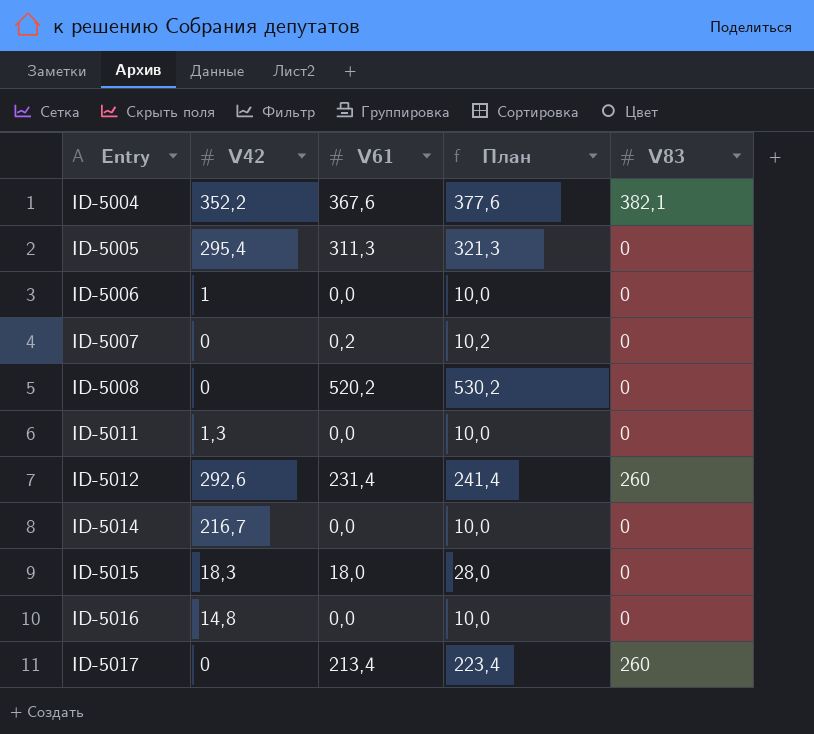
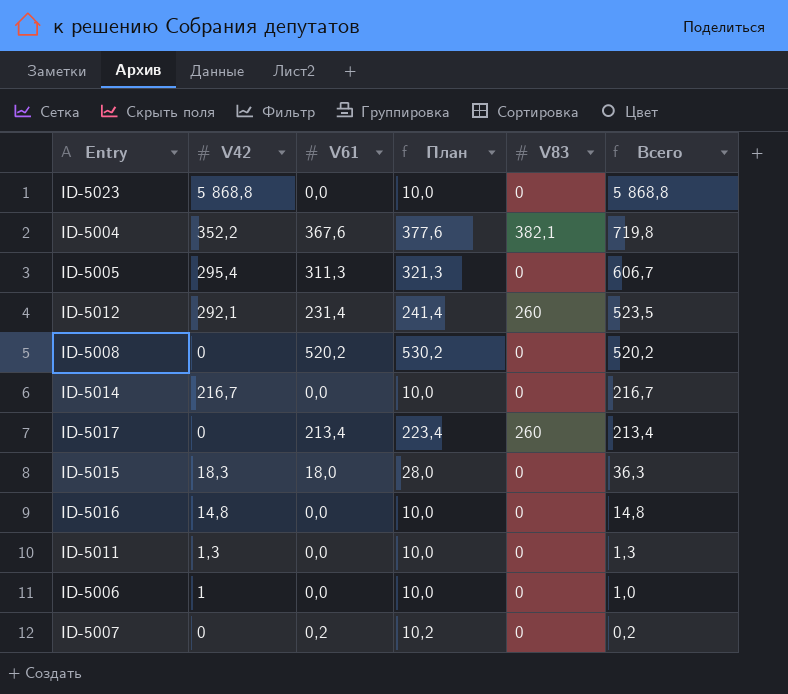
row order: Entry ascending -> Всего descending
column Всего | formula: none -> [V42] + [V61]
row ID-5023: none -> 5 868,8 | 0,0 | 10,0 | 0 | 5 868,8
ID-5012 | V42: 292,6 -> 292,1

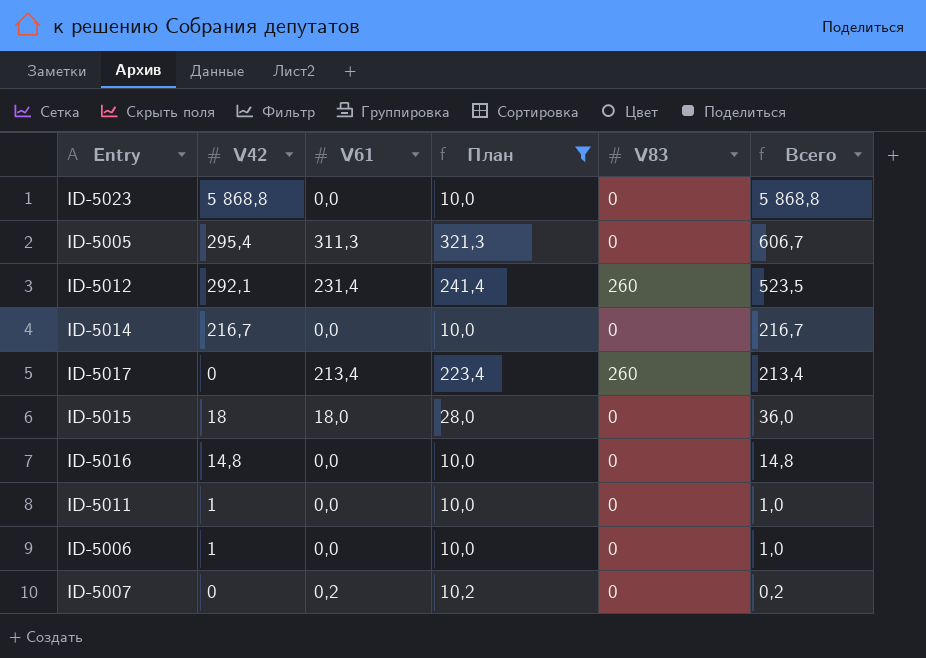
filter: none -> План <= 321,3
ID-5015 | V42: 18,3 -> 18
ID-5015 | Всего: 36,3 -> 36,0
ID-5011 | V42: 1,3 -> 1
ID-5011 | Всего: 1,3 -> 1,0

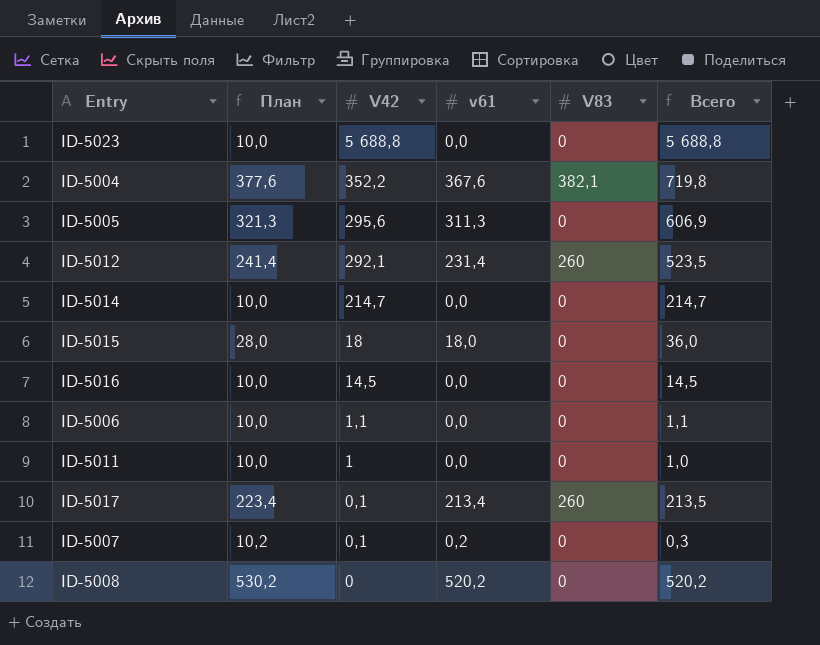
filter: План <= 321,3 -> none
row order: Всего descending -> V42 descending
column План | position: 4 -> 2
column name: V61 -> v61
ID-5023 | V42: 5 868,8 -> 5 688,8
ID-5023 | Всего: 5 868,8 -> 5 688,8
ID-5005 | V42: 295,4 -> 295,6
ID-5005 | Всего: 606,7 -> 606,9
ID-5014 | V42: 216,7 -> 214,7
ID-5014 | Всего: 216,7 -> 214,7
ID-5016 | V42: 14,8 -> 14,5
ID-5016 | Всего: 14,8 -> 14,5
ID-5006 | V42: 1 -> 1,1
ID-5006 | Всего: 1,0 -> 1,1
ID-5017 | V42: 0 -> 0,1
ID-5017 | Всего: 213,4 -> 213,5
ID-5007 | V42: 0 -> 0,1
ID-5007 | Всего: 0,2 -> 0,3

